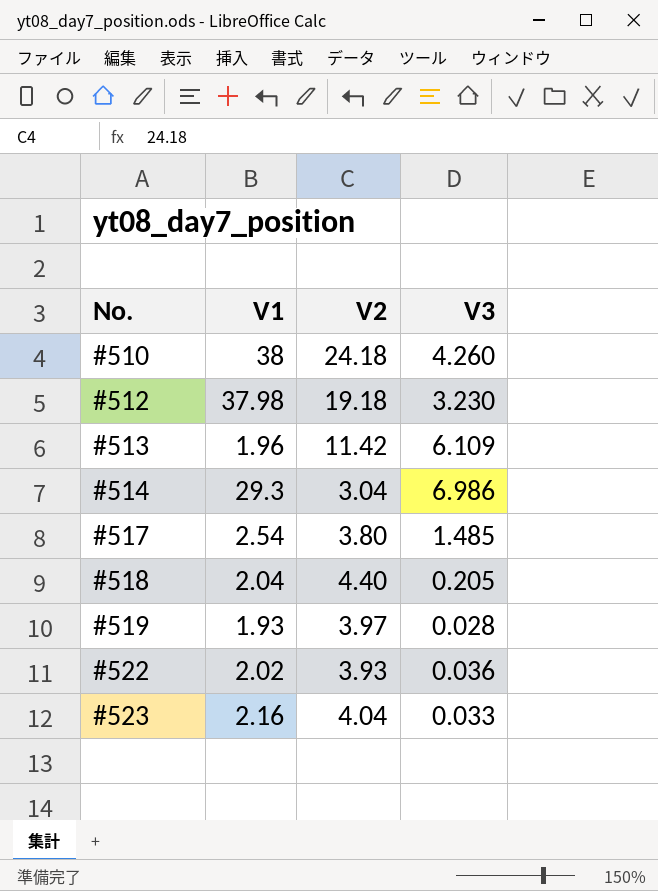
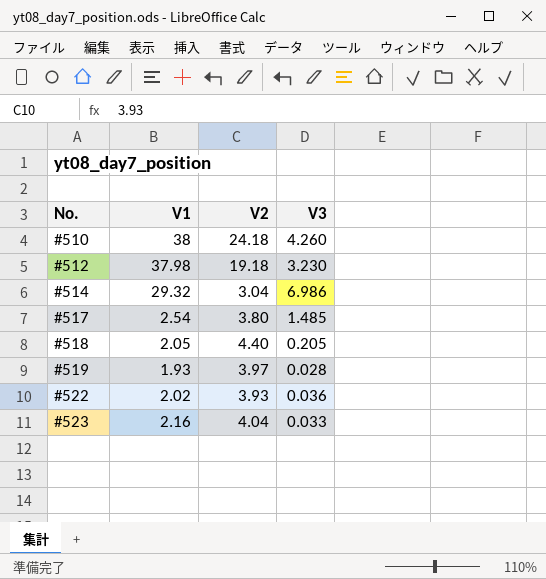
row #513: 1.96 | 11.42 | 6.109 -> none
#514 | V1: 29.3 -> 29.32
#518 | V1: 2.04 -> 2.05

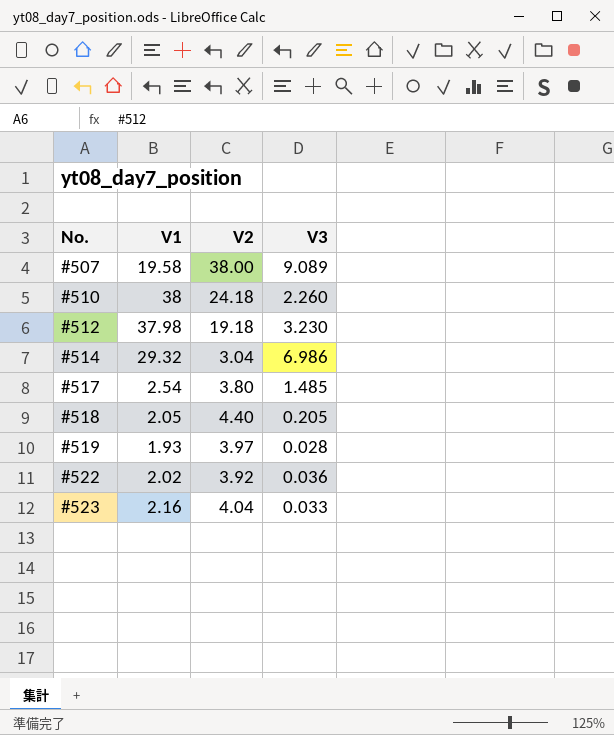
row #507: none -> 19.58 | 38.00 | 9.089
#510 | V3: 4.260 -> 2.260
#522 | V2: 3.93 -> 3.92

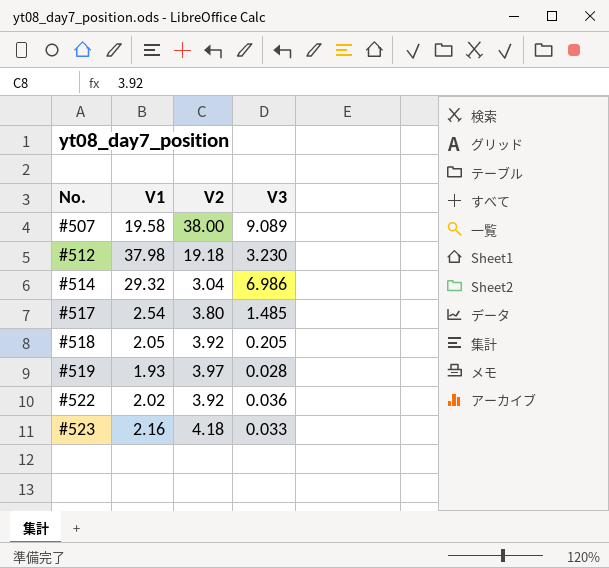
row #510: 38 | 24.18 | 2.260 -> none
#518 | V2: 4.40 -> 3.92
#523 | V2: 4.04 -> 4.18

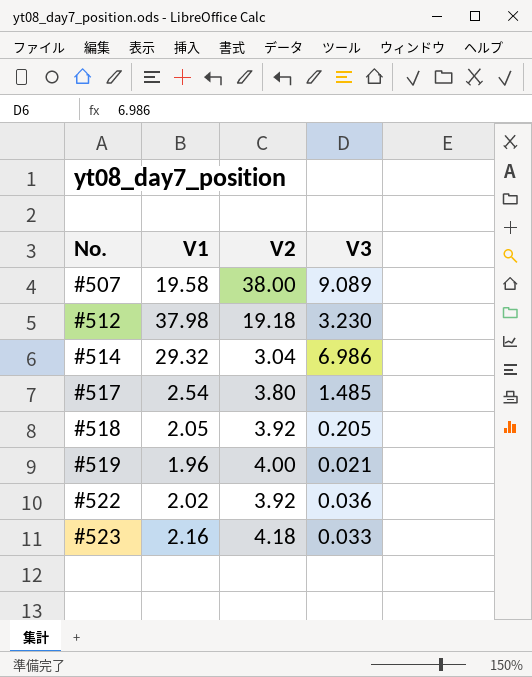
#519 | V1: 1.93 -> 1.96
#519 | V2: 3.97 -> 4.00
#519 | V3: 0.028 -> 0.021

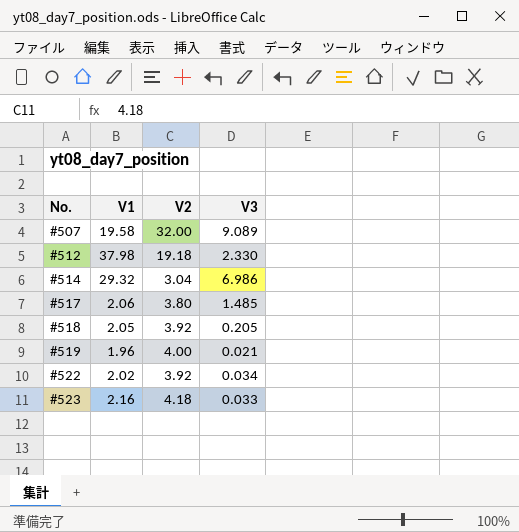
#507 | V2: 38.00 -> 32.00
#512 | V3: 3.230 -> 2.330
#517 | V1: 2.54 -> 2.06
#522 | V3: 0.036 -> 0.034

